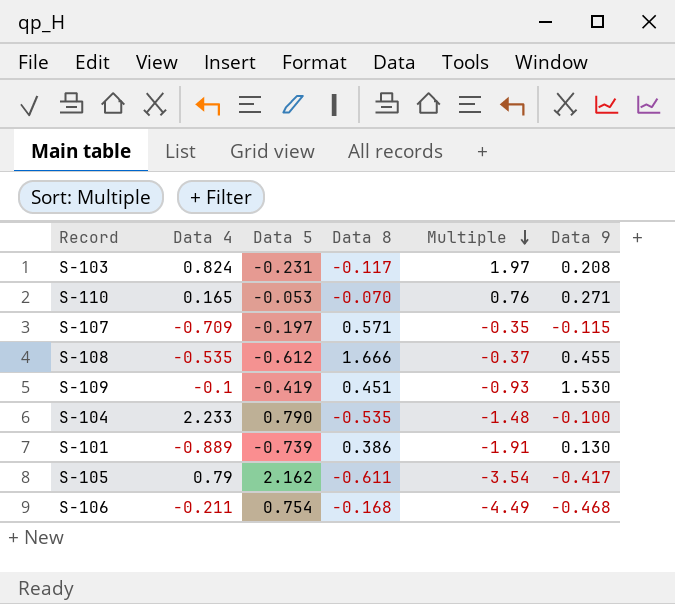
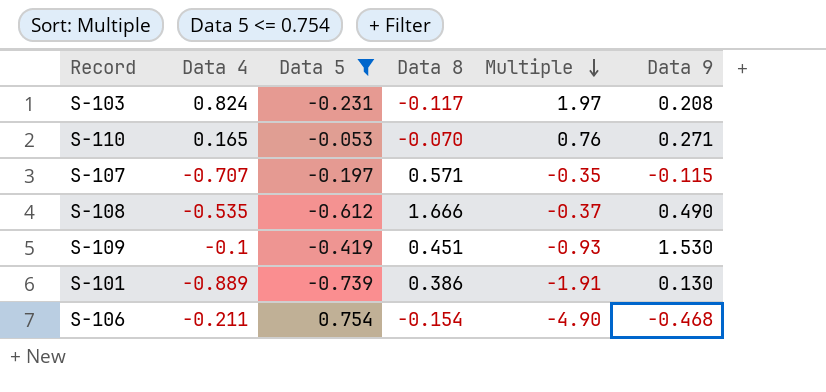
filter: none -> Data 5 <= 0.754
S-107 | Data 4: -0.709 -> -0.707
S-108 | Data 9: 0.455 -> 0.490
S-106 | Data 8: -0.168 -> -0.154
S-106 | Multiple: -4.49 -> -4.90

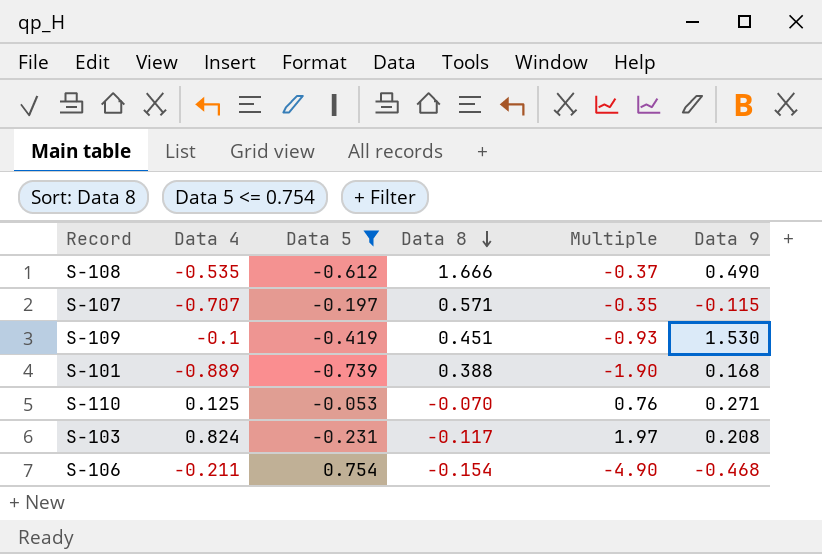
row order: Multiple descending -> Data 8 descending
S-101 | Data 8: 0.386 -> 0.388
S-101 | Multiple: -1.91 -> -1.90
S-101 | Data 9: 0.130 -> 0.168
S-110 | Data 4: 0.165 -> 0.125

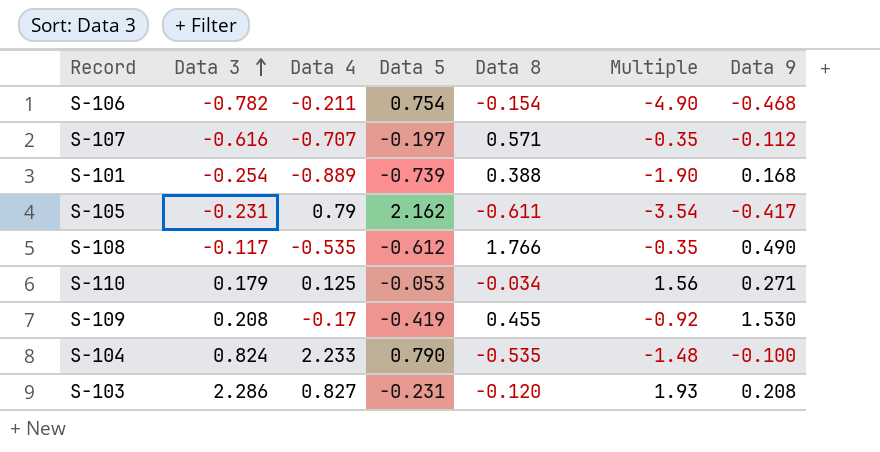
filter: Data 5 <= 0.754 -> none
row order: Data 8 descending -> Data 3 ascending
column Data 3 | position: none -> 2
S-107 | Data 9: -0.115 -> -0.112
S-108 | Data 8: 1.666 -> 1.766
S-108 | Multiple: -0.37 -> -0.35
S-110 | Data 8: -0.070 -> -0.034
S-110 | Multiple: 0.76 -> 1.56
S-109 | Data 4: -0.1 -> -0.17
S-109 | Data 8: 0.451 -> 0.455
S-109 | Multiple: -0.93 -> -0.92
S-103 | Data 4: 0.824 -> 0.827
S-103 | Data 8: -0.117 -> -0.120
S-103 | Multiple: 1.97 -> 1.93

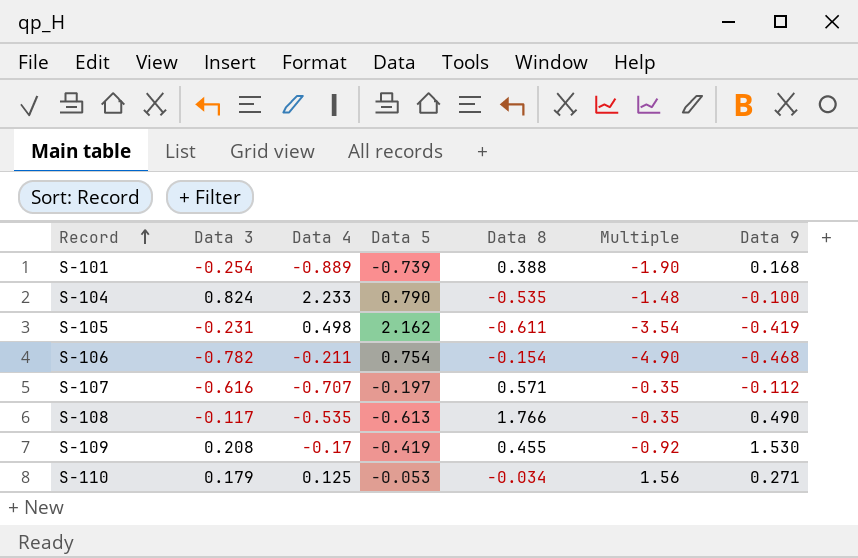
row order: Data 3 ascending -> Record ascending
row S-103: 2.286 | 0.827 | -0.231 | -0.120 | 1.93 | 0.208 -> none
S-105 | Data 4: 0.79 -> 0.498
S-105 | Data 9: -0.417 -> -0.419
S-108 | Data 5: -0.612 -> -0.613

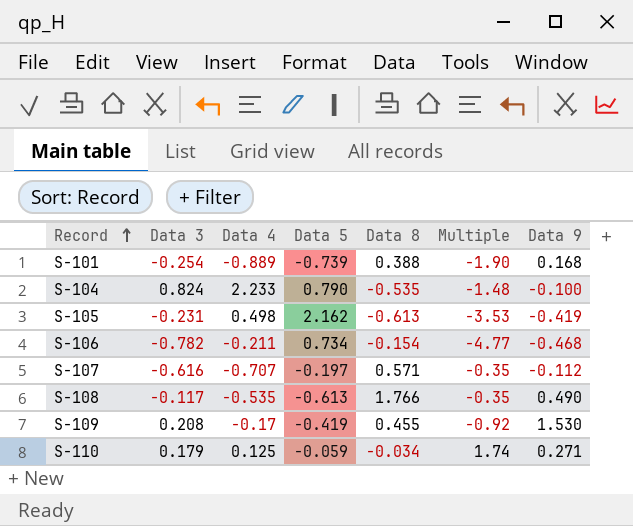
S-105 | Data 8: -0.611 -> -0.613
S-105 | Multiple: -3.54 -> -3.53
S-106 | Data 5: 0.754 -> 0.734
S-106 | Multiple: -4.90 -> -4.77
S-110 | Data 5: -0.053 -> -0.059
S-110 | Multiple: 1.56 -> 1.74

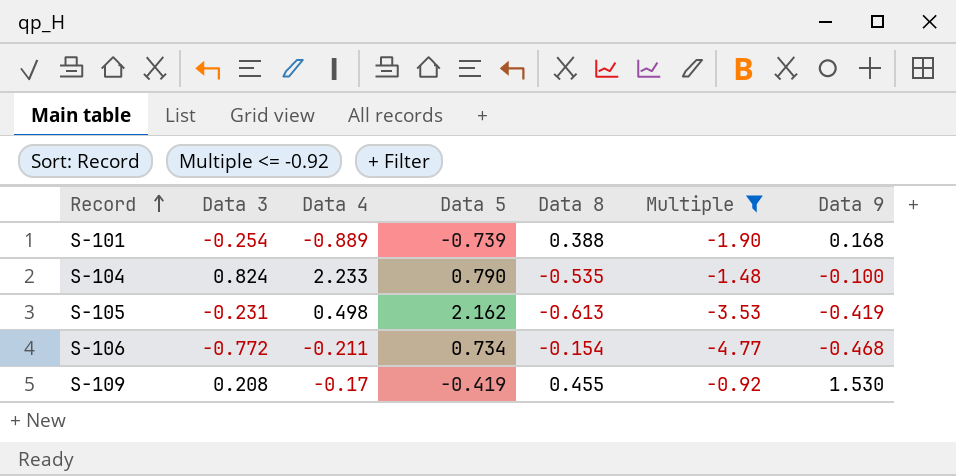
filter: none -> Multiple <= -0.92
S-106 | Data 3: -0.782 -> -0.772

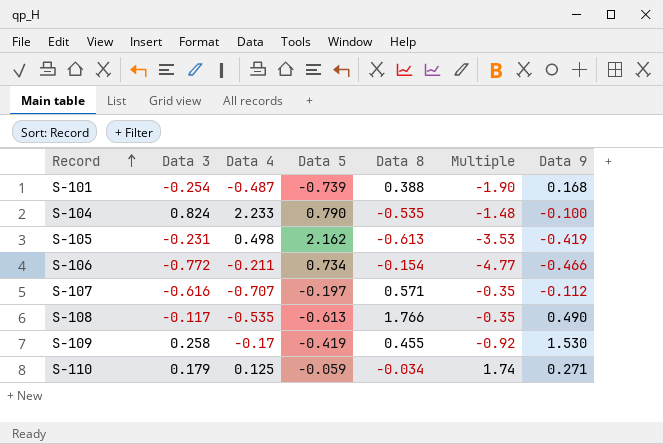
filter: Multiple <= -0.92 -> none
S-101 | Data 4: -0.889 -> -0.487
S-106 | Data 9: -0.468 -> -0.466
S-109 | Data 3: 0.208 -> 0.258

